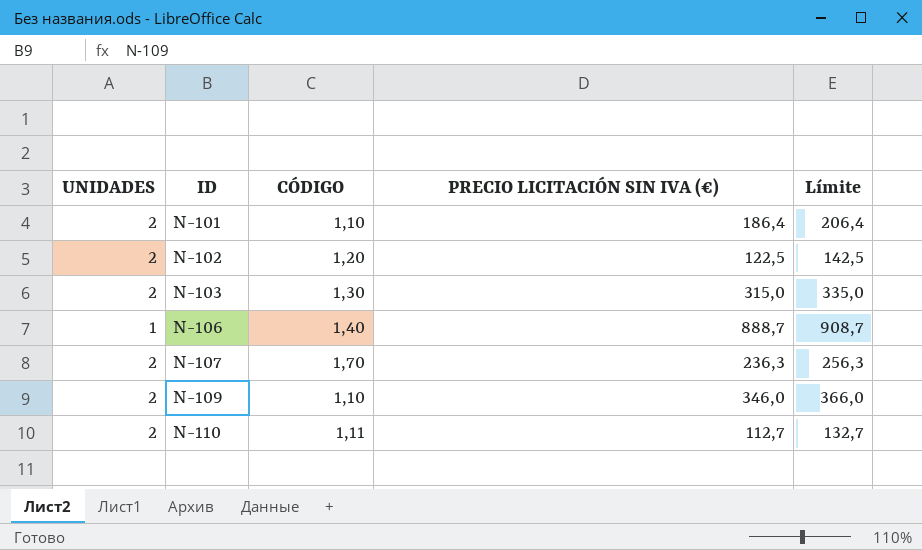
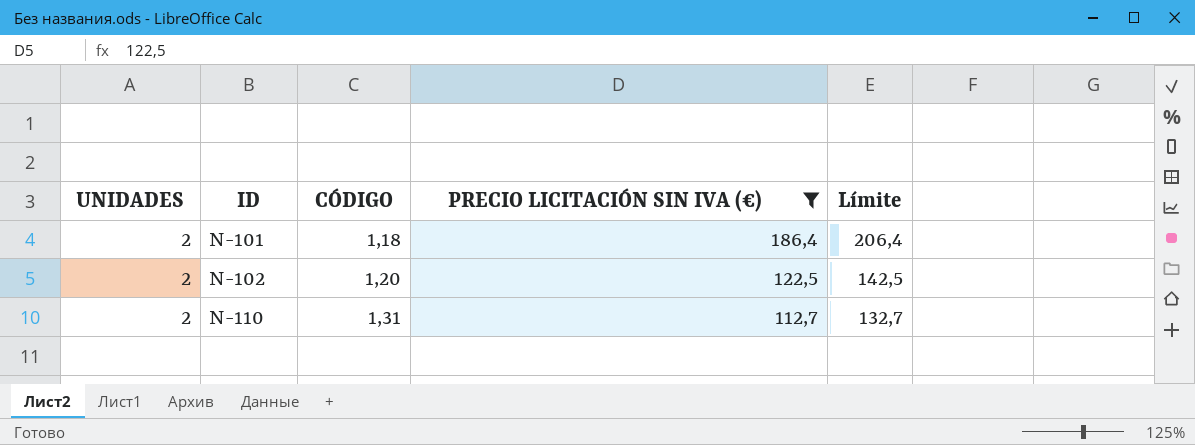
filter: none -> PRECIO LICITACIÓN SIN IVA (€) <= 186,4
N-101 | CÓDIGO: 1,10 -> 1,18
N-110 | CÓDIGO: 1,11 -> 1,31

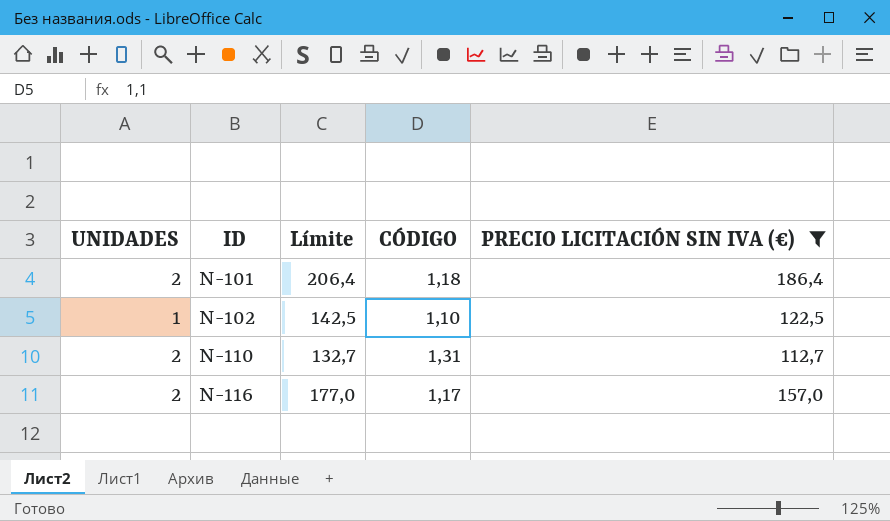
column Límite | position: 5 -> 3
N-102 | UNIDADES: 2 -> 1
N-102 | CÓDIGO: 1,20 -> 1,10
row N-116: none -> 2 | 177,0 | 1,17 | 157,0

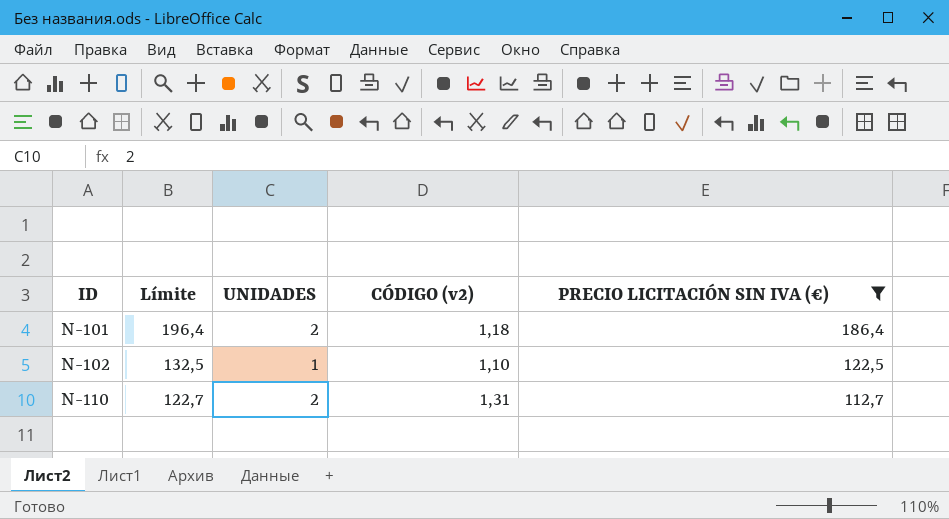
column Límite | formula: [PRECIO LICITACIÓN SIN IVA (€)] + 20 -> [PRECIO LICITACIÓN SIN IVA (€)] + 10
column UNIDADES | position: 1 -> 3
column name: CÓDIGO -> CÓDIGO (v2)
row N-116: 2 | 177,0 | 1,17 | 157,0 -> none

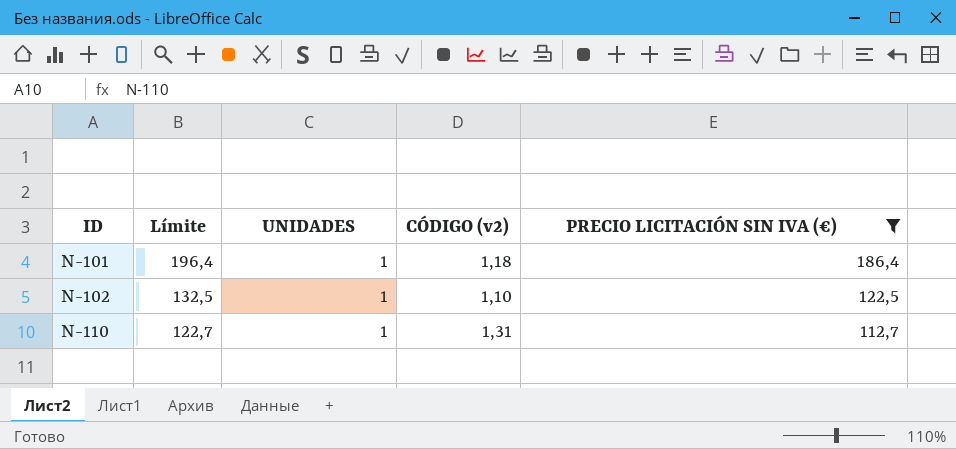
N-101 | UNIDADES: 2 -> 1
N-110 | UNIDADES: 2 -> 1

